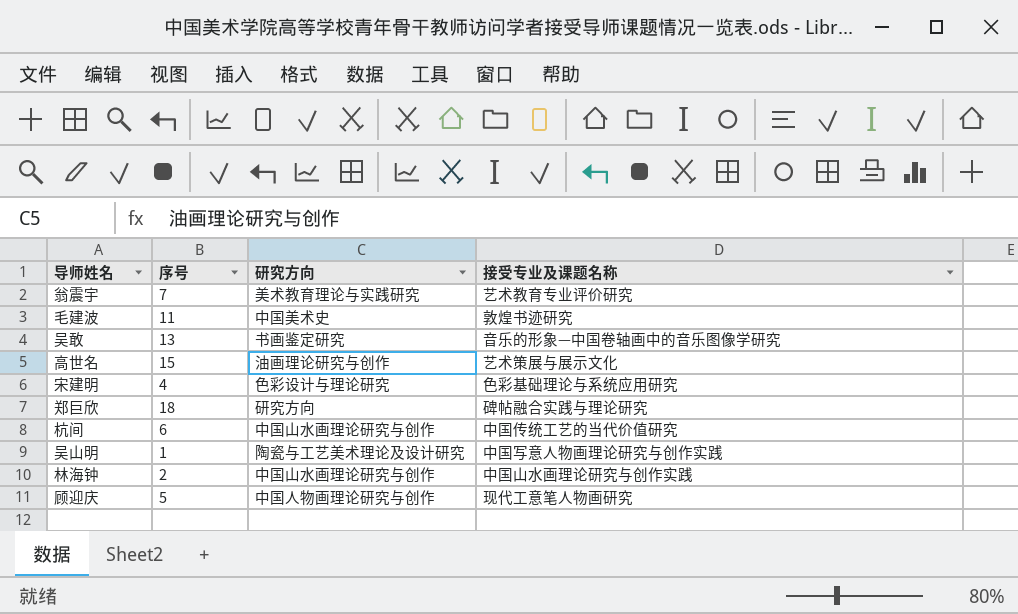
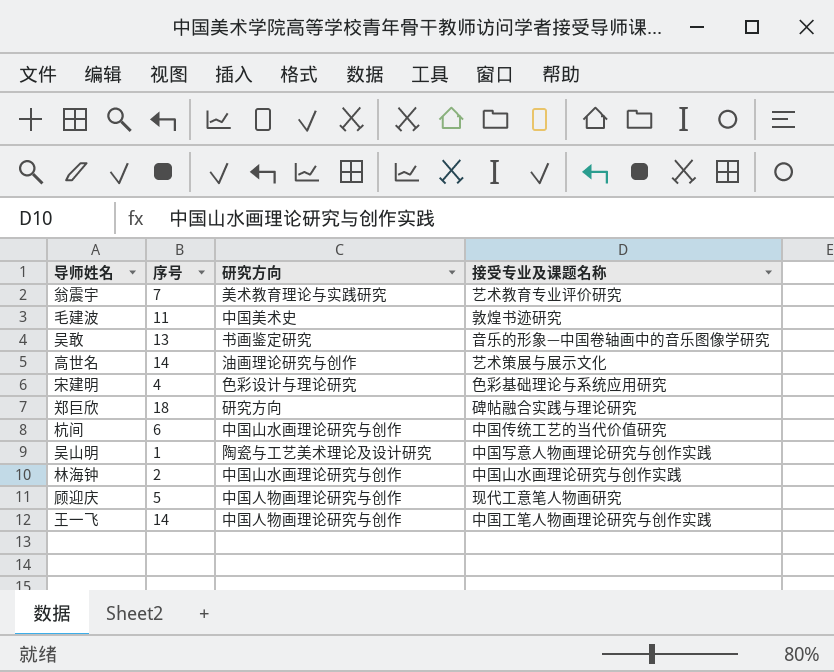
高世名 | 序号: 15 -> 14
row 王一飞: none -> 14 | 中国人物画理论研究与创作 | 中国工笔人物画理论研究与创作实践

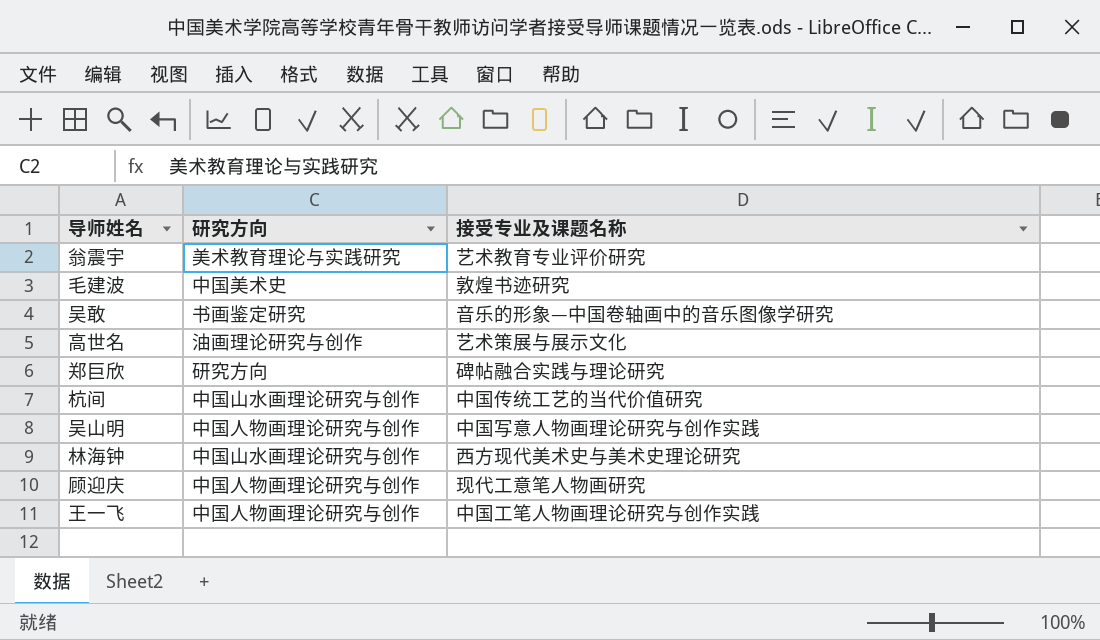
column 序号 | position: 2 -> none
row 宋建明: 4 | 色彩设计与理论研究 | 色彩基础理论与系统应用研究 -> none
吴山明 | 研究方向: 陶瓷与工艺美术理论及设计研究 -> 中国人物画理论研究与创作
林海钟 | 接受专业及课题名称: 中国山水画理论研究与创作实践 -> 西方现代美术史与美术史理论研究

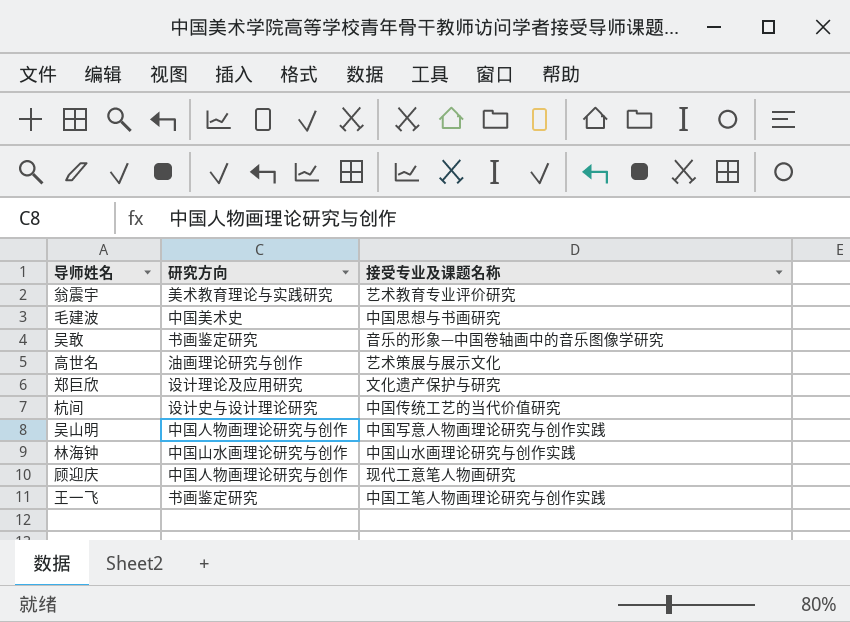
毛建波 | 接受专业及课题名称: 敦煌书迹研究 -> 中国思想与书画研究
郑巨欣 | 研究方向: 研究方向 -> 设计理论及应用研究
郑巨欣 | 接受专业及课题名称: 碑帖融合实践与理论研究 -> 文化遗产保护与研究
杭间 | 研究方向: 中国山水画理论研究与创作 -> 设计史与设计理论研究
林海钟 | 接受专业及课题名称: 西方现代美术史与美术史理论研究 -> 中国山水画理论研究与创作实践
王一飞 | 研究方向: 中国人物画理论研究与创作 -> 书画鉴定研究

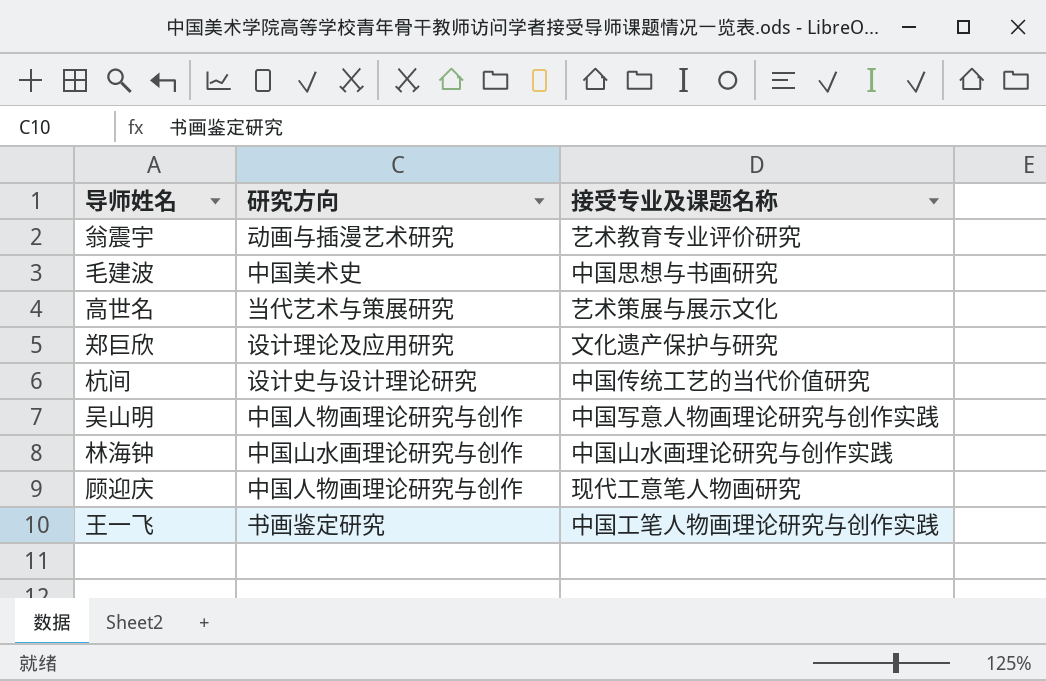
row 吴敢: 书画鉴定研究 | 音乐的形象—中国卷轴画中的音乐图像学研究 -> none
翁震宇 | 研究方向: 美术教育理论与实践研究 -> 动画与插漫艺术研究
高世名 | 研究方向: 油画理论研究与创作 -> 当代艺术与策展研究

